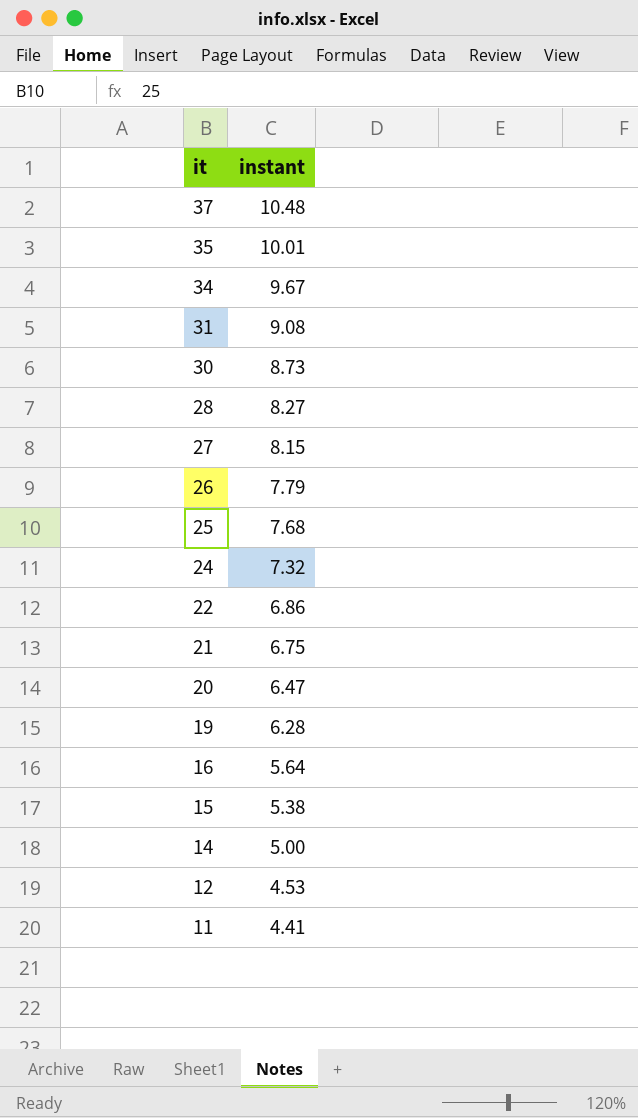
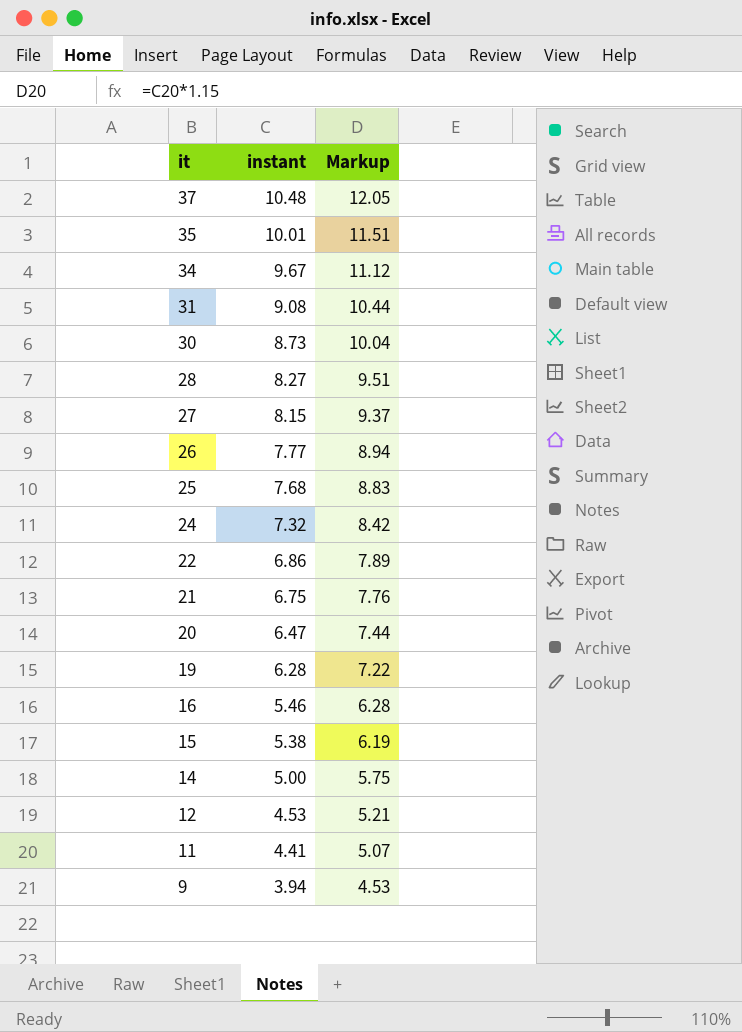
column Markup | formula: none -> [instant] * 1.15
26 | instant: 7.79 -> 7.77
16 | instant: 5.64 -> 5.46
row 9: none -> 3.94 | 4.53

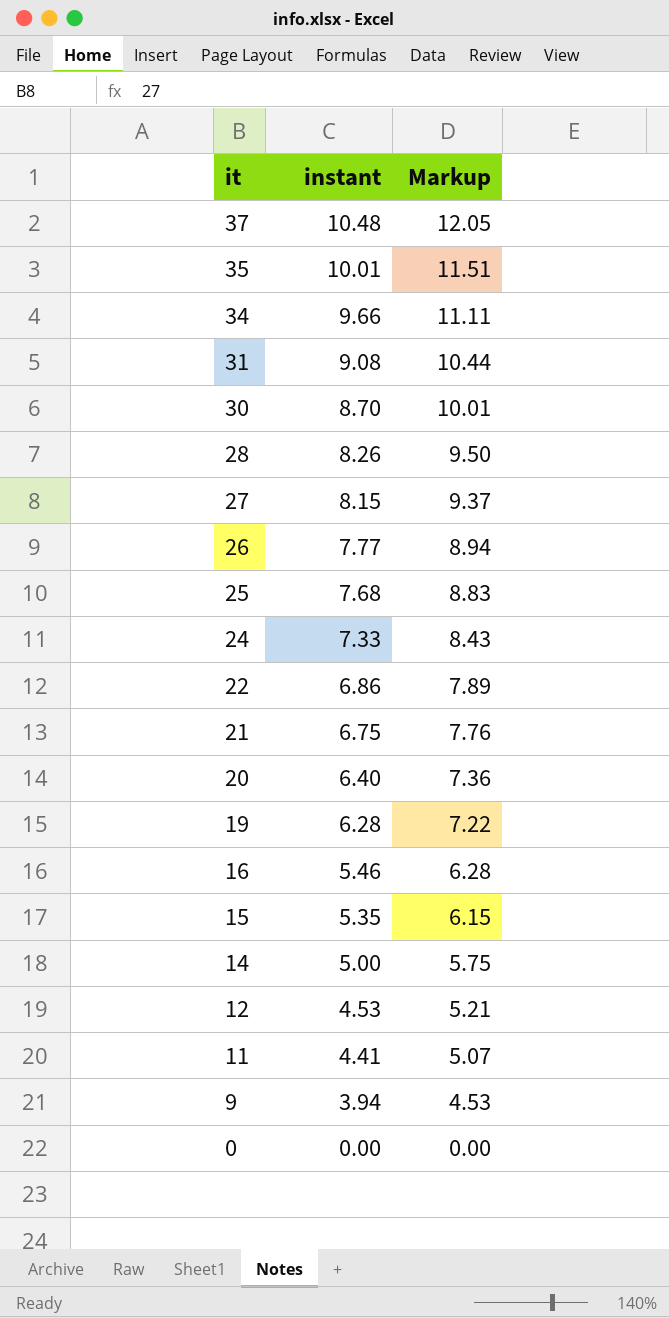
34 | instant: 9.67 -> 9.66
34 | Markup: 11.12 -> 11.11
30 | instant: 8.73 -> 8.70
30 | Markup: 10.04 -> 10.01
28 | instant: 8.27 -> 8.26
28 | Markup: 9.51 -> 9.50
24 | instant: 7.32 -> 7.33
24 | Markup: 8.42 -> 8.43
20 | instant: 6.47 -> 6.40
20 | Markup: 7.44 -> 7.36
15 | instant: 5.38 -> 5.35
15 | Markup: 6.19 -> 6.15
row 0: none -> 0.00 | 0.00

